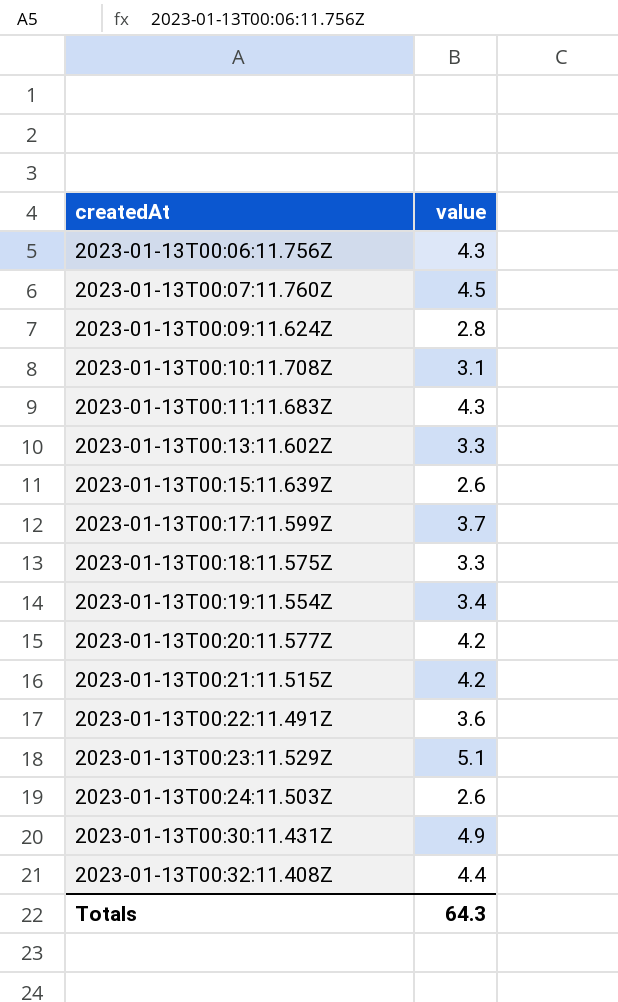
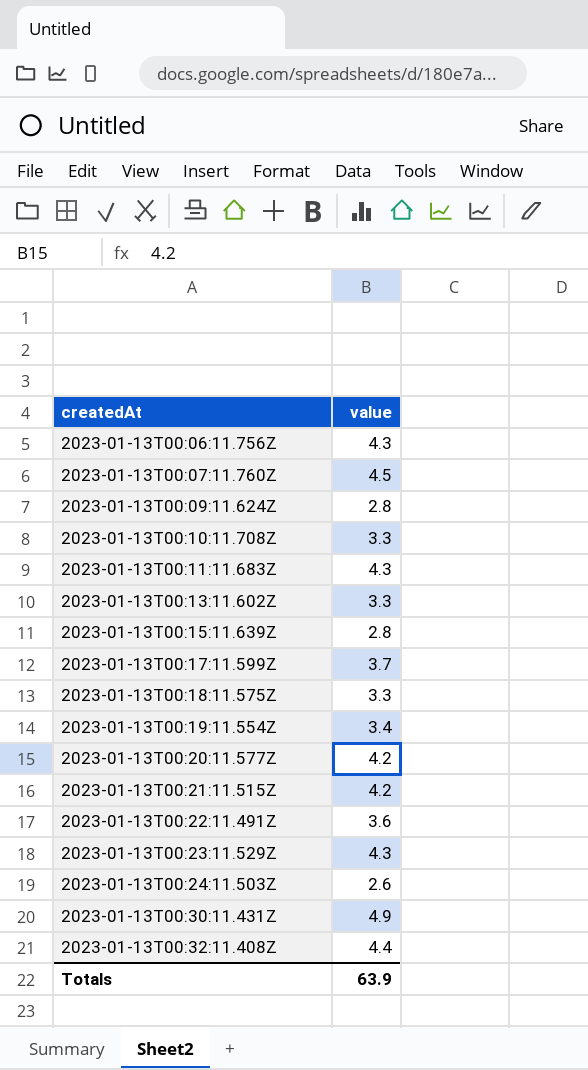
2023-01-13T00:10:11.708Z | value: 3.1 -> 3.3
2023-01-13T00:15:11.639Z | value: 2.6 -> 2.8
2023-01-13T00:23:11.529Z | value: 5.1 -> 4.3
Totals | value: 64.3 -> 63.9

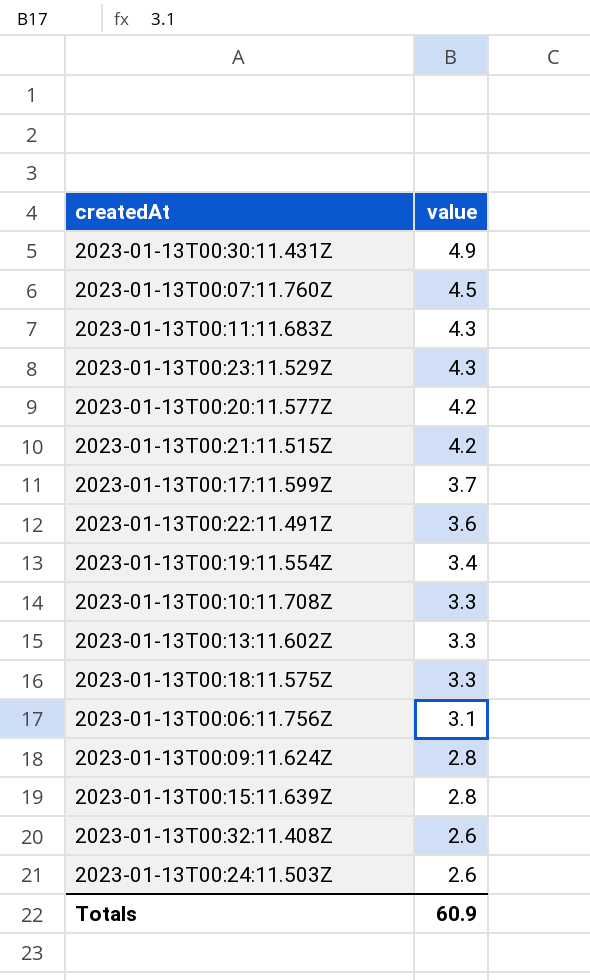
row order: createdAt ascending -> value descending
2023-01-13T00:06:11.756Z | value: 4.3 -> 3.1
2023-01-13T00:32:11.408Z | value: 4.4 -> 2.6
Totals | value: 63.9 -> 60.9

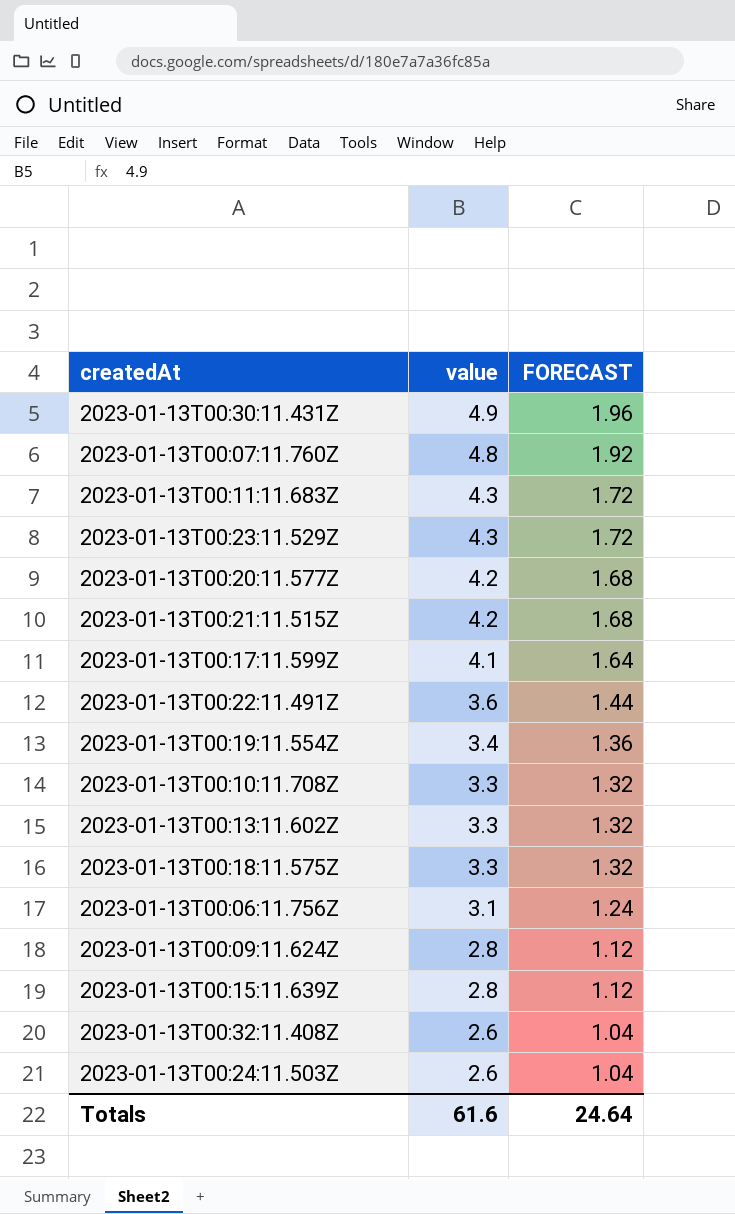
column FORECAST | formula: none -> [value] * 0.4
2023-01-13T00:07:11.760Z | value: 4.5 -> 4.8
2023-01-13T00:17:11.599Z | value: 3.7 -> 4.1
Totals | value: 60.9 -> 61.6

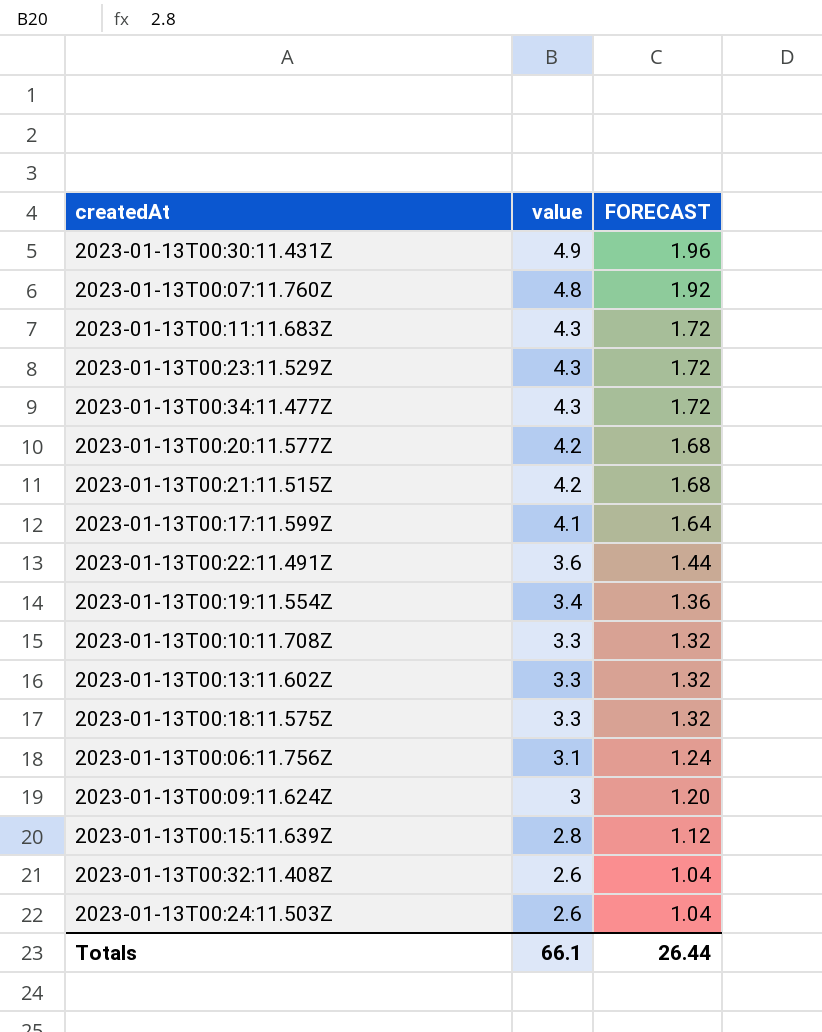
row 2023-01-13T00:34:11.477Z: none -> 4.3 | 1.72
2023-01-13T00:09:11.624Z | value: 2.8 -> 3
2023-01-13T00:09:11.624Z | FORECAST: 1.12 -> 1.20
Totals | value: 61.6 -> 66.1
Totals | FORECAST: 24.64 -> 26.44

